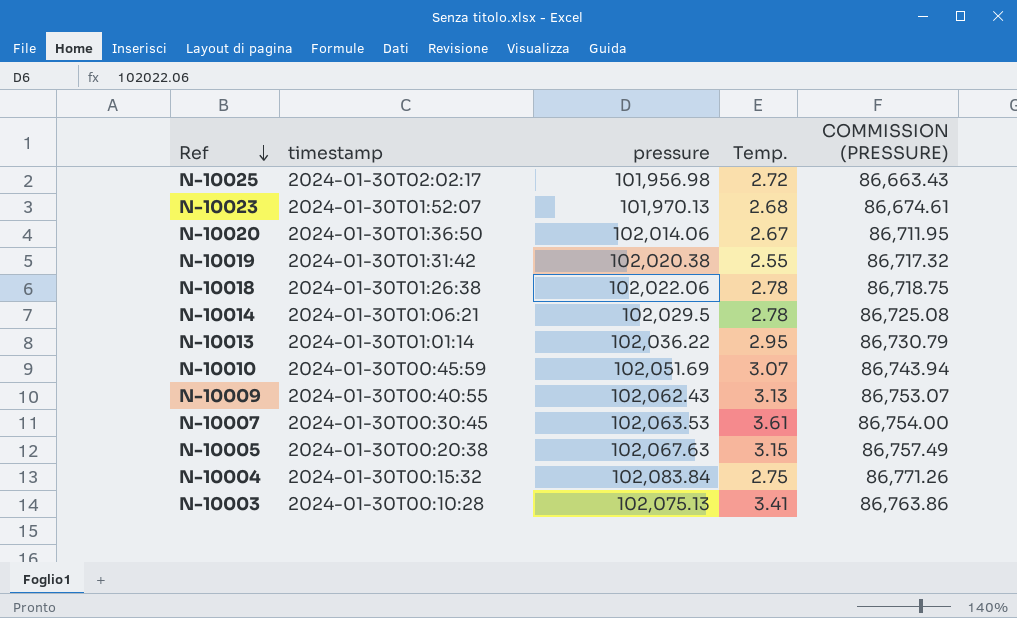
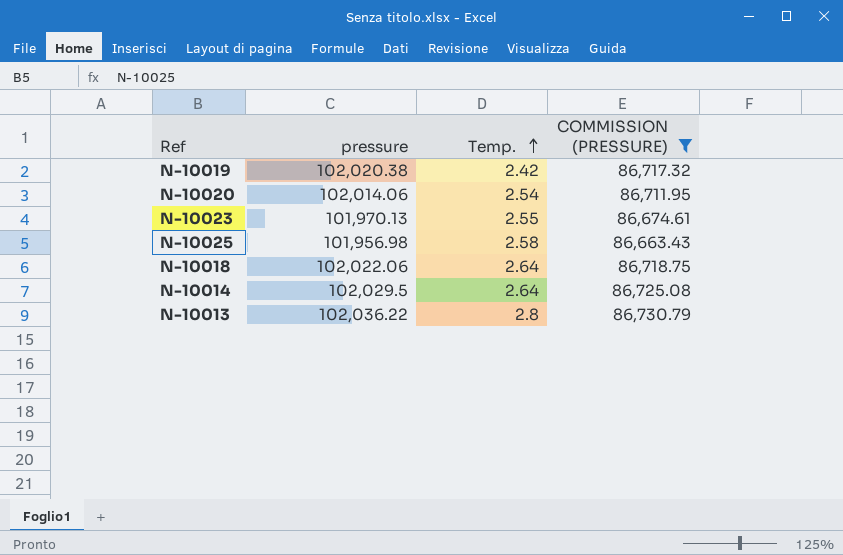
filter: none -> COMMISSION (PRESSURE) <= 86,730.79
row order: Ref descending -> Temp. ascending
column timestamp | position: 2 -> none
N-10019 | Temp.: 2.55 -> 2.42
N-10020 | Temp.: 2.67 -> 2.54
N-10023 | Temp.: 2.68 -> 2.55
N-10025 | Temp.: 2.72 -> 2.58
N-10018 | Temp.: 2.78 -> 2.64
N-10014 | Temp.: 2.78 -> 2.64
N-10013 | Temp.: 2.95 -> 2.8

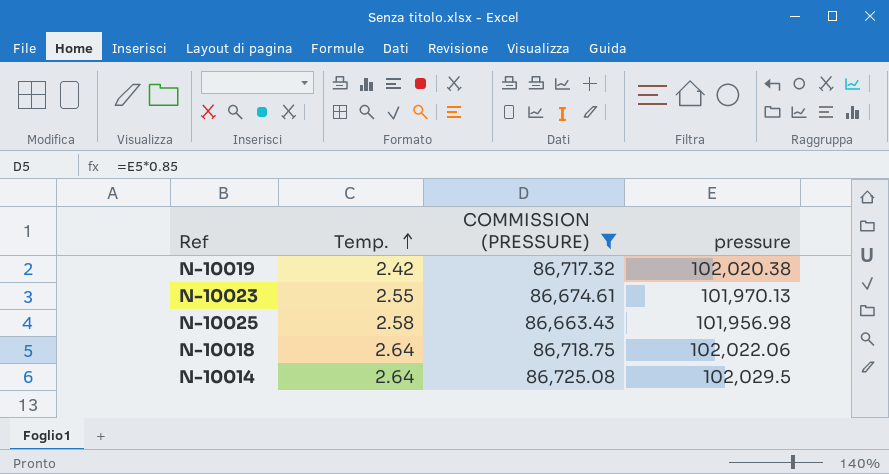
column pressure | position: 2 -> 4
row N-10020: 102,014.06 | 2.54 | 86,711.95 -> none
row N-10013: 102,036.22 | 2.8 | 86,730.79 -> none

